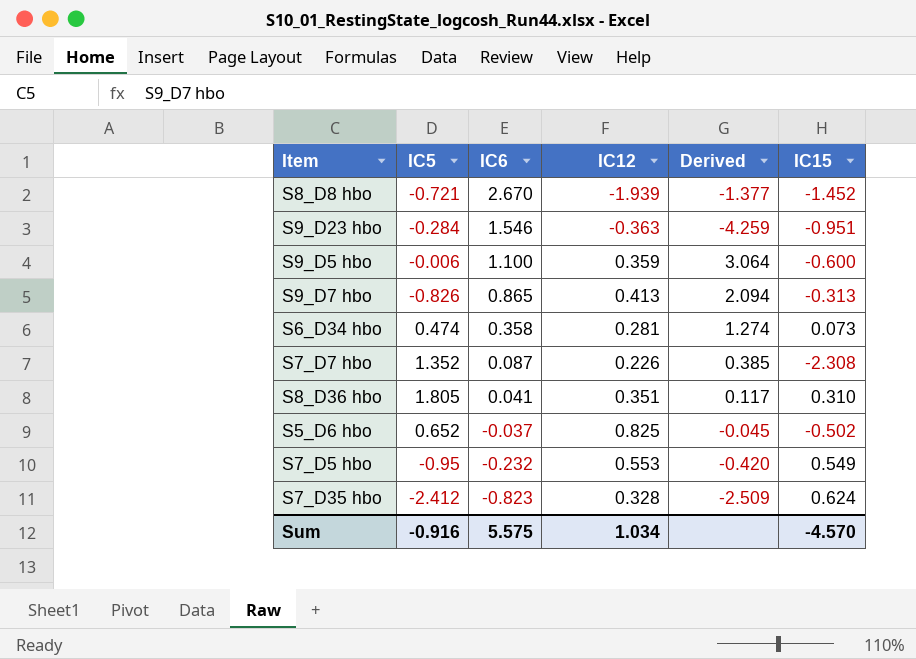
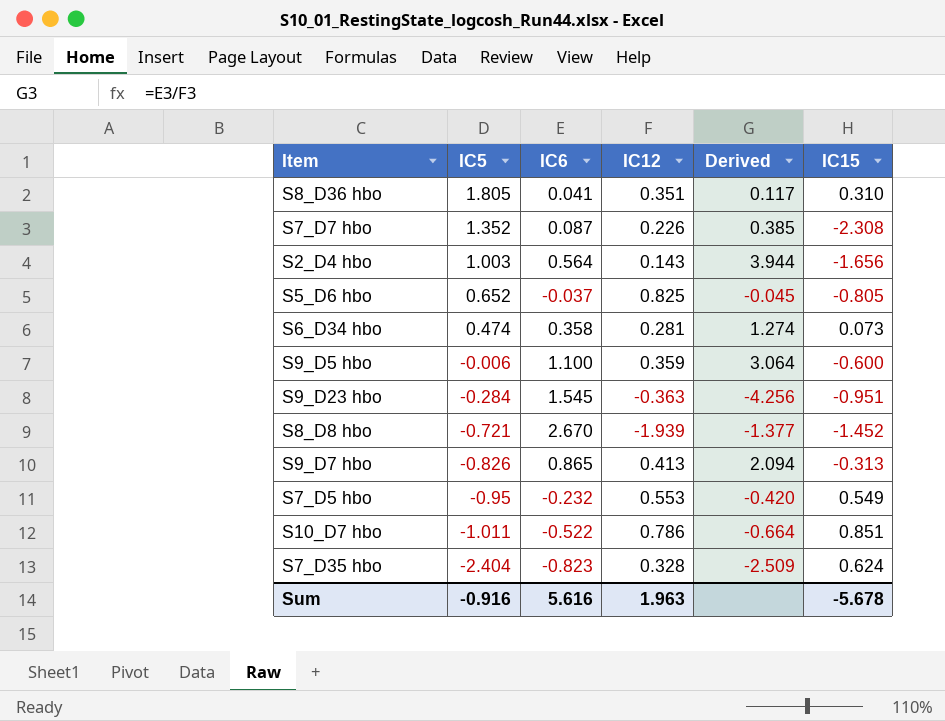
row order: IC6 descending -> IC5 descending
row S2_D4 hbo: none -> 1.003 | 0.564 | 0.143 | 3.944 | -1.656
S5_D6 hbo | IC15: -0.502 -> -0.805
S9_D23 hbo | IC6: 1.546 -> 1.545
S9_D23 hbo | Derived: -4.259 -> -4.256
row S10_D7 hbo: none -> -1.011 | -0.522 | 0.786 | -0.664 | 0.851
S7_D35 hbo | IC5: -2.412 -> -2.404
Sum | IC6: 5.575 -> 5.616
Sum | IC12: 1.034 -> 1.963
Sum | IC15: -4.570 -> -5.678

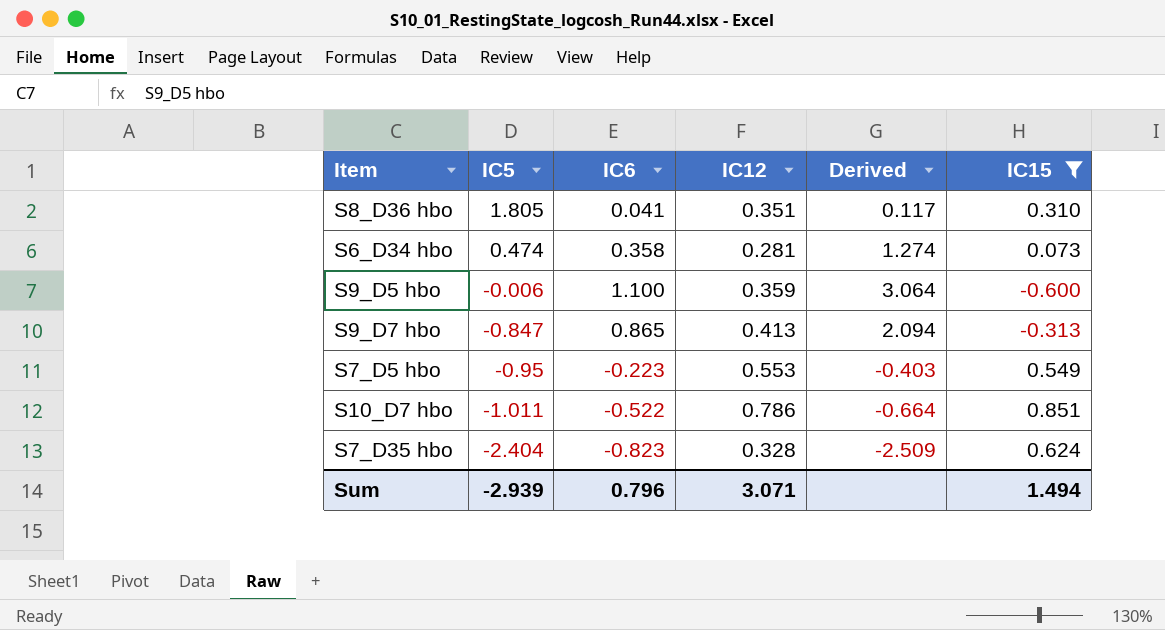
filter: none -> IC15 >= -0.600
S9_D7 hbo | IC5: -0.826 -> -0.847
S7_D5 hbo | IC6: -0.232 -> -0.223
S7_D5 hbo | Derived: -0.420 -> -0.403
Sum | IC5: -0.916 -> -2.939
Sum | IC6: 5.616 -> 0.796
Sum | IC12: 1.963 -> 3.071
Sum | IC15: -5.678 -> 1.494

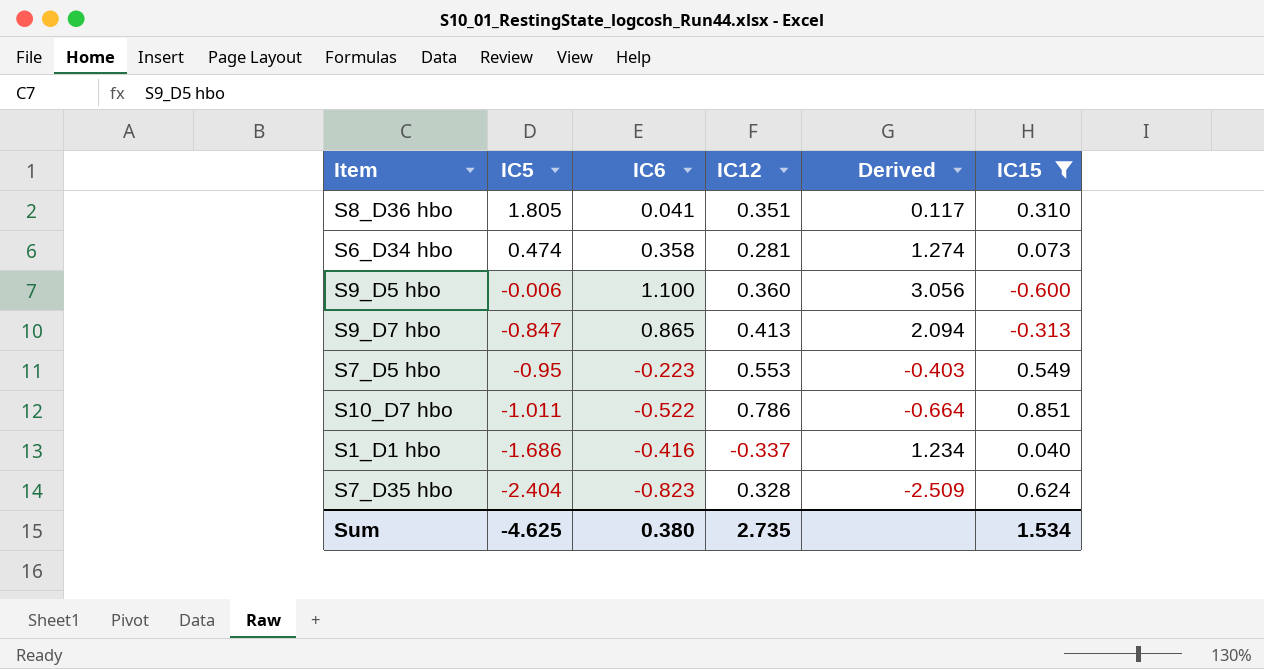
S9_D5 hbo | IC12: 0.359 -> 0.360
S9_D5 hbo | Derived: 3.064 -> 3.056
row S1_D1 hbo: none -> -1.686 | -0.416 | -0.337 | 1.234 | 0.040
Sum | IC5: -2.939 -> -4.625
Sum | IC6: 0.796 -> 0.380
Sum | IC12: 3.071 -> 2.735
Sum | IC15: 1.494 -> 1.534

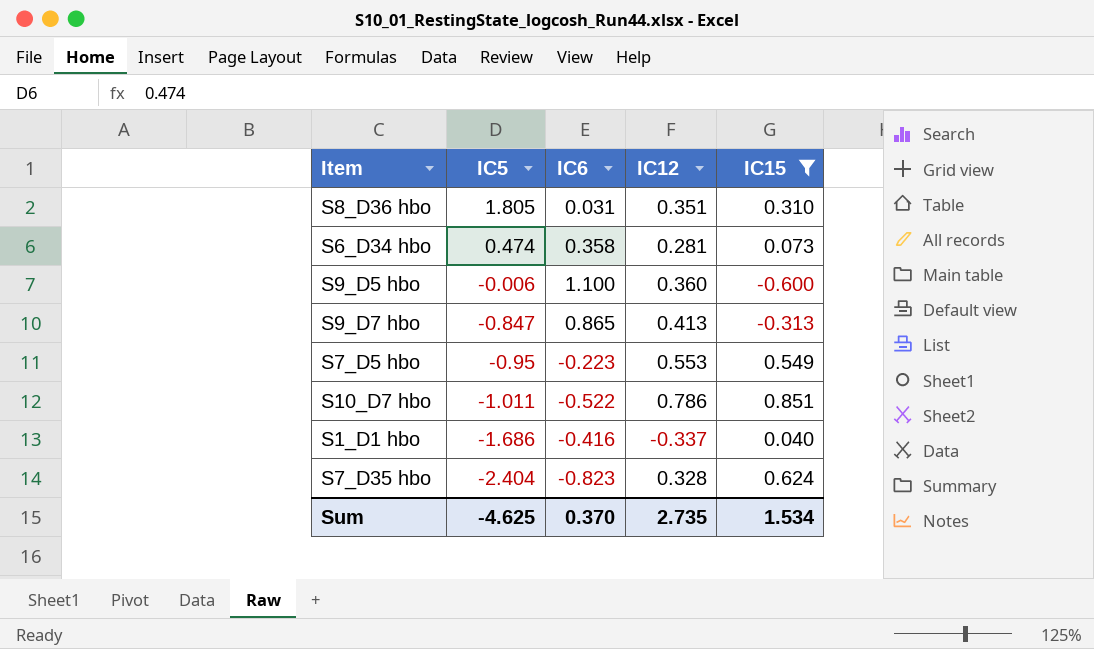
column Derived | formula: [IC6] / [IC12] -> none
S8_D36 hbo | IC6: 0.041 -> 0.031
Sum | IC6: 0.380 -> 0.370

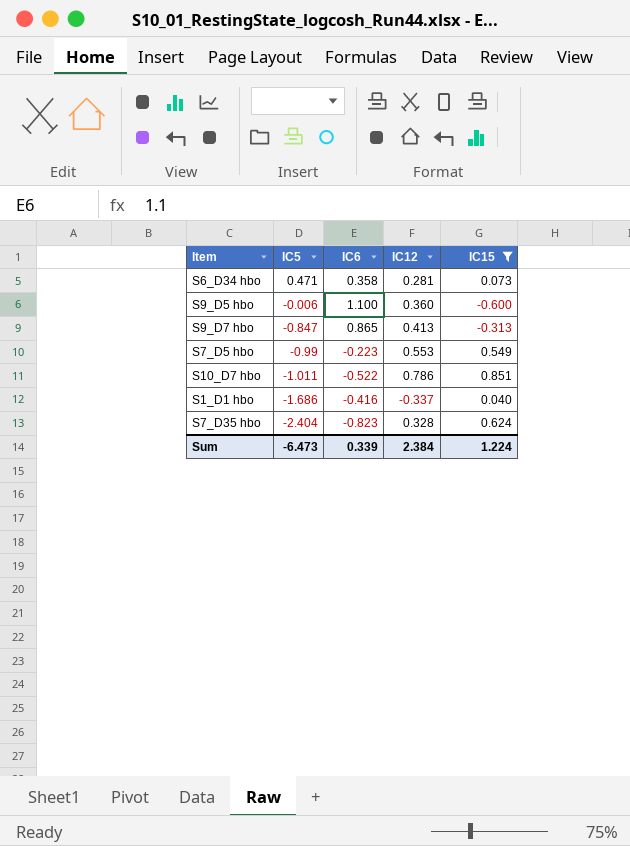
row S8_D36 hbo: 1.805 | 0.031 | 0.351 | 0.310 -> none
S6_D34 hbo | IC5: 0.474 -> 0.471
S7_D5 hbo | IC5: -0.95 -> -0.99
Sum | IC5: -4.625 -> -6.473
Sum | IC6: 0.370 -> 0.339
Sum | IC12: 2.735 -> 2.384
Sum | IC15: 1.534 -> 1.224

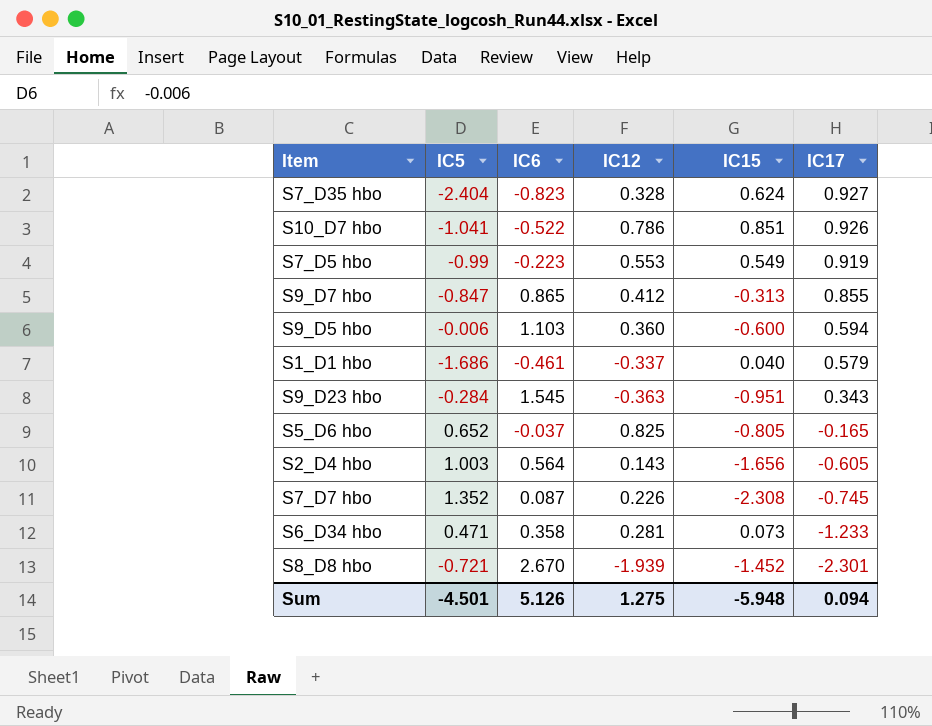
filter: IC15 >= -0.600 -> none
row order: IC5 descending -> IC17 descending
column IC17 | position: none -> 6
S10_D7 hbo | IC5: -1.011 -> -1.041
S9_D7 hbo | IC12: 0.413 -> 0.412
S9_D5 hbo | IC6: 1.100 -> 1.103
S1_D1 hbo | IC6: -0.416 -> -0.461
Sum | IC5: -6.473 -> -4.501
Sum | IC6: 0.339 -> 5.126
Sum | IC12: 2.384 -> 1.275
Sum | IC15: 1.224 -> -5.948

